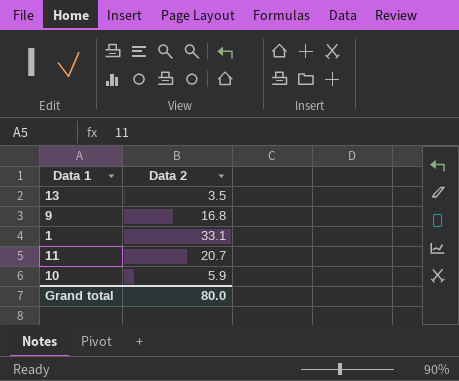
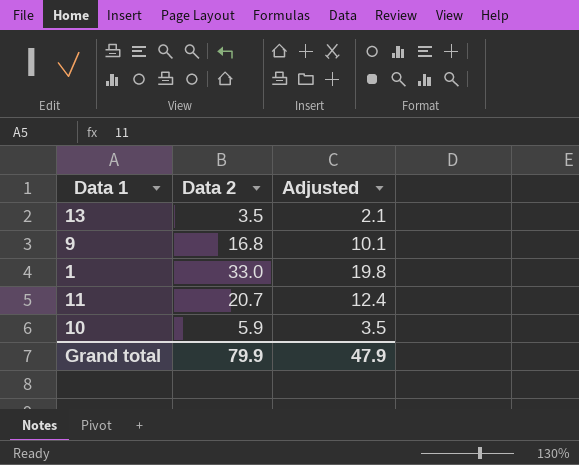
column Adjusted | formula: none -> [Data 2] * 0.6
1 | Data 2: 33.1 -> 33.0
Grand total | Data 2: 80.0 -> 79.9

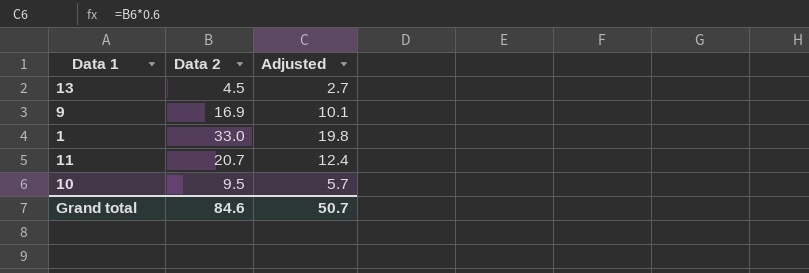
13 | Data 2: 3.5 -> 4.5
13 | Adjusted: 2.1 -> 2.7
9 | Data 2: 16.8 -> 16.9
10 | Data 2: 5.9 -> 9.5
10 | Adjusted: 3.5 -> 5.7
Grand total | Data 2: 79.9 -> 84.6
Grand total | Adjusted: 47.9 -> 50.7

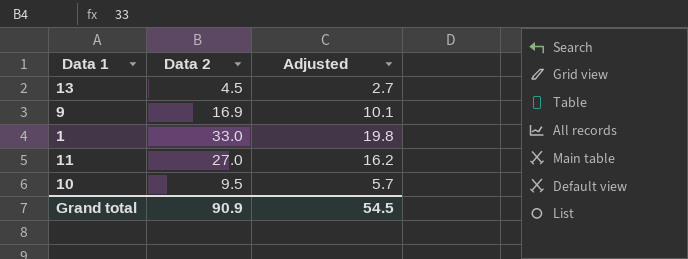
11 | Data 2: 20.7 -> 27.0
11 | Adjusted: 12.4 -> 16.2
Grand total | Data 2: 84.6 -> 90.9
Grand total | Adjusted: 50.7 -> 54.5

